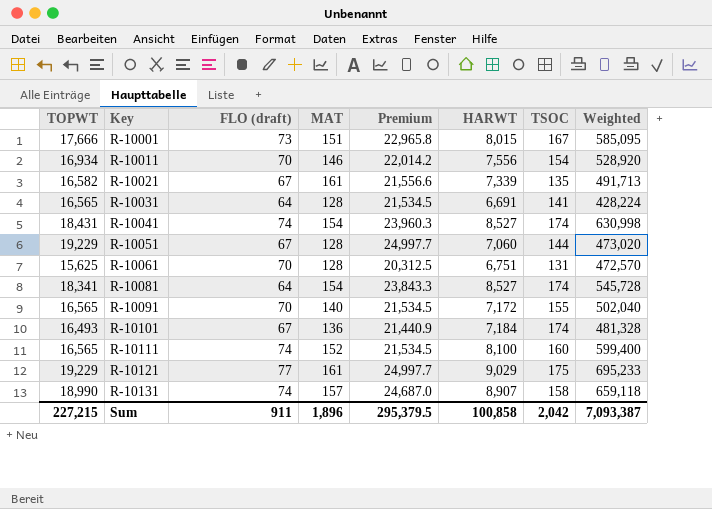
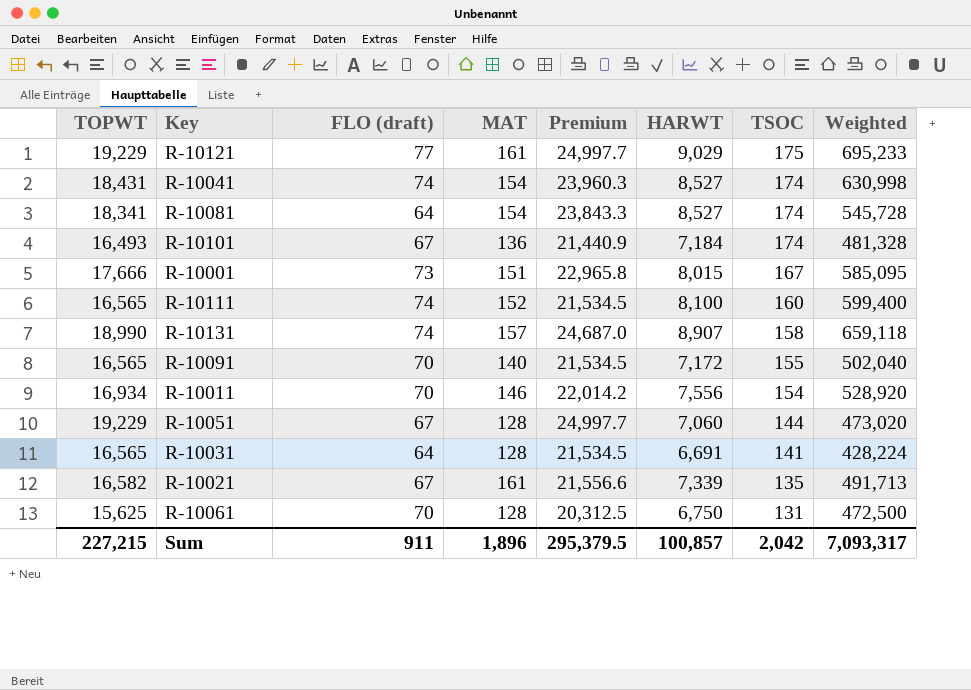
row order: Key ascending -> TSOC descending
R-10061 | HARWT: 6,751 -> 6,750
R-10061 | Weighted: 472,570 -> 472,500
Sum | HARWT: 100,858 -> 100,857
Sum | Weighted: 7,093,387 -> 7,093,317

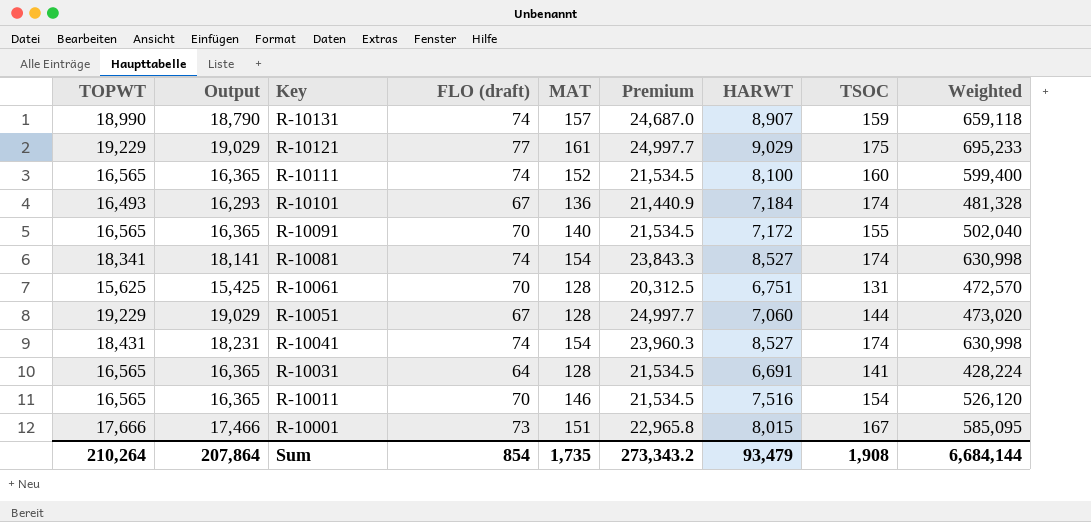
row order: TSOC descending -> Key descending
column Output | formula: none -> [TOPWT] - 200
row R-10021: 16,582 | 67 | 161 | 21,556.6 | 7,339 | 135 | 491,713 -> none
R-10131 | TSOC: 158 -> 159
R-10081 | FLO (draft): 64 -> 74
R-10081 | Weighted: 545,728 -> 630,998
R-10061 | HARWT: 6,750 -> 6,751
R-10061 | Weighted: 472,500 -> 472,570
R-10011 | TOPWT: 16,934 -> 16,565
R-10011 | Premium: 22,014.2 -> 21,534.5
R-10011 | HARWT: 7,556 -> 7,516
R-10011 | Weighted: 528,920 -> 526,120
Sum | TOPWT: 227,215 -> 210,264
Sum | FLO (draft): 911 -> 854
Sum | MAT: 1,896 -> 1,735
Sum | Premium: 295,379.5 -> 273,343.2
Sum | HARWT: 100,857 -> 93,479
Sum | TSOC: 2,042 -> 1,908
Sum | Weighted: 7,093,317 -> 6,684,144

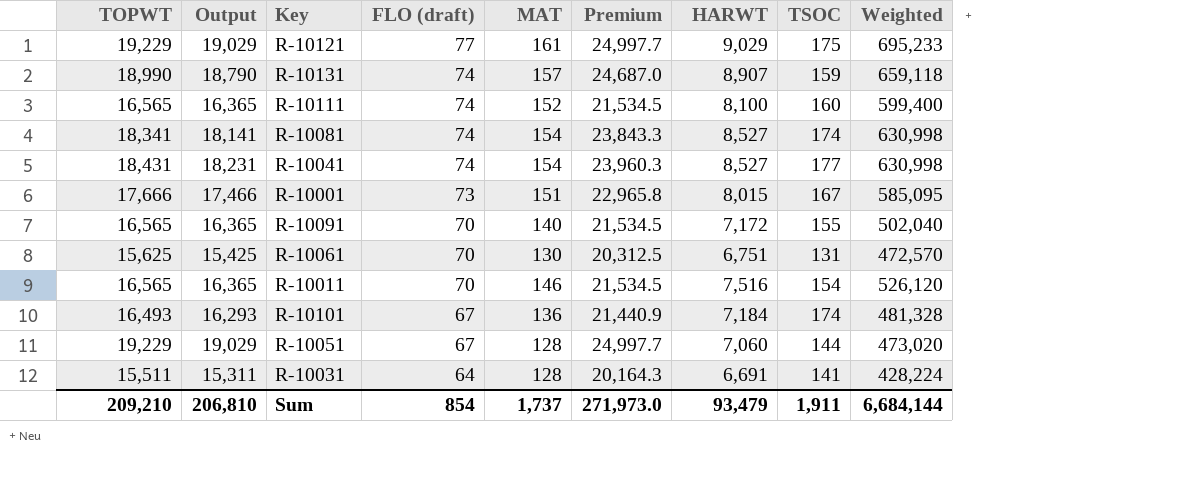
row order: Key descending -> FLO (draft) descending
R-10041 | TSOC: 174 -> 177
R-10061 | MAT: 128 -> 130
R-10031 | TOPWT: 16,565 -> 15,511
R-10031 | Output: 16,365 -> 15,311
R-10031 | Premium: 21,534.5 -> 20,164.3
Sum | TOPWT: 210,264 -> 209,210
Sum | Output: 207,864 -> 206,810
Sum | MAT: 1,735 -> 1,737
Sum | Premium: 273,343.2 -> 271,973.0
Sum | TSOC: 1,908 -> 1,911

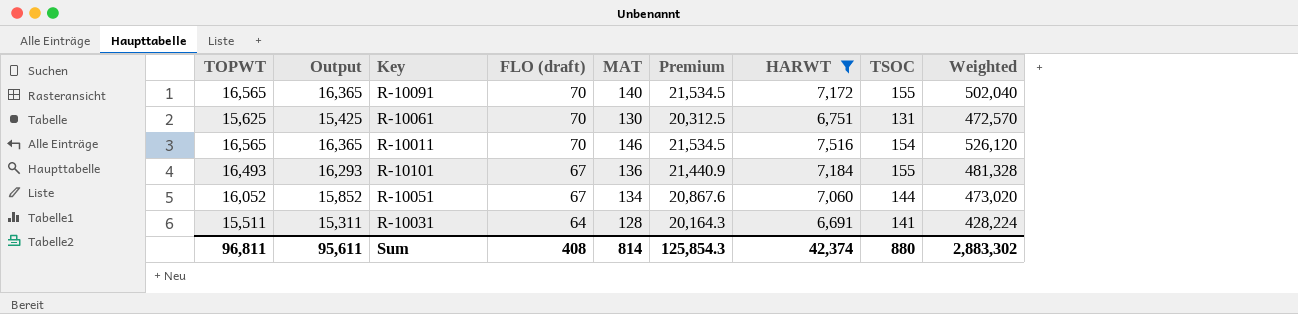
filter: none -> HARWT <= 7,516
R-10101 | TSOC: 174 -> 155
R-10051 | TOPWT: 19,229 -> 16,052
R-10051 | Output: 19,029 -> 15,852
R-10051 | MAT: 128 -> 134
R-10051 | Premium: 24,997.7 -> 20,867.6
Sum | TOPWT: 209,210 -> 96,811
Sum | Output: 206,810 -> 95,611
Sum | FLO (draft): 854 -> 408
Sum | MAT: 1,737 -> 814
Sum | Premium: 271,973.0 -> 125,854.3
Sum | HARWT: 93,479 -> 42,374
Sum | TSOC: 1,911 -> 880
Sum | Weighted: 6,684,144 -> 2,883,302

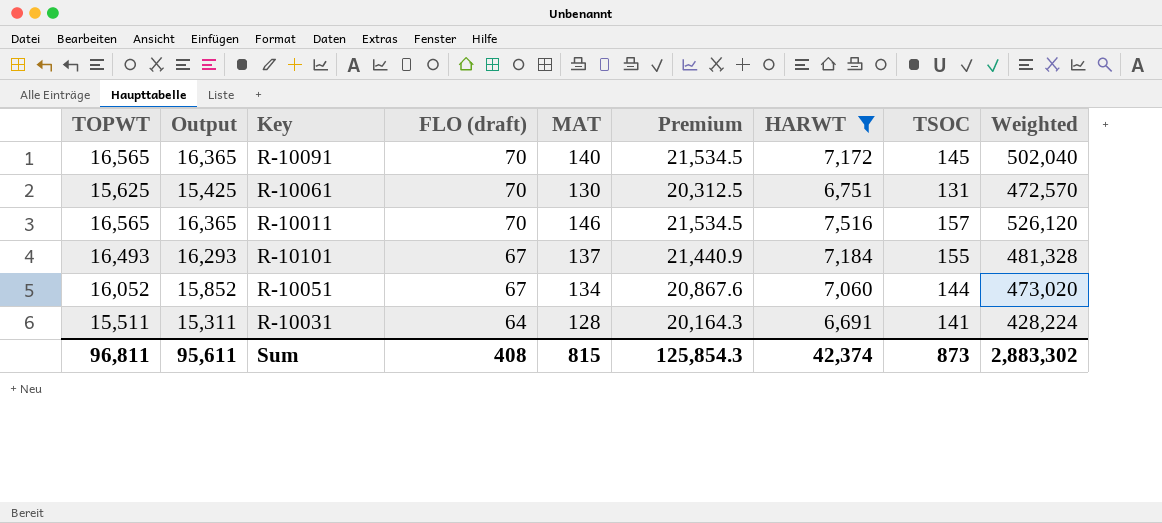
R-10091 | TSOC: 155 -> 145
R-10011 | TSOC: 154 -> 157
R-10101 | MAT: 136 -> 137
Sum | MAT: 814 -> 815
Sum | TSOC: 880 -> 873

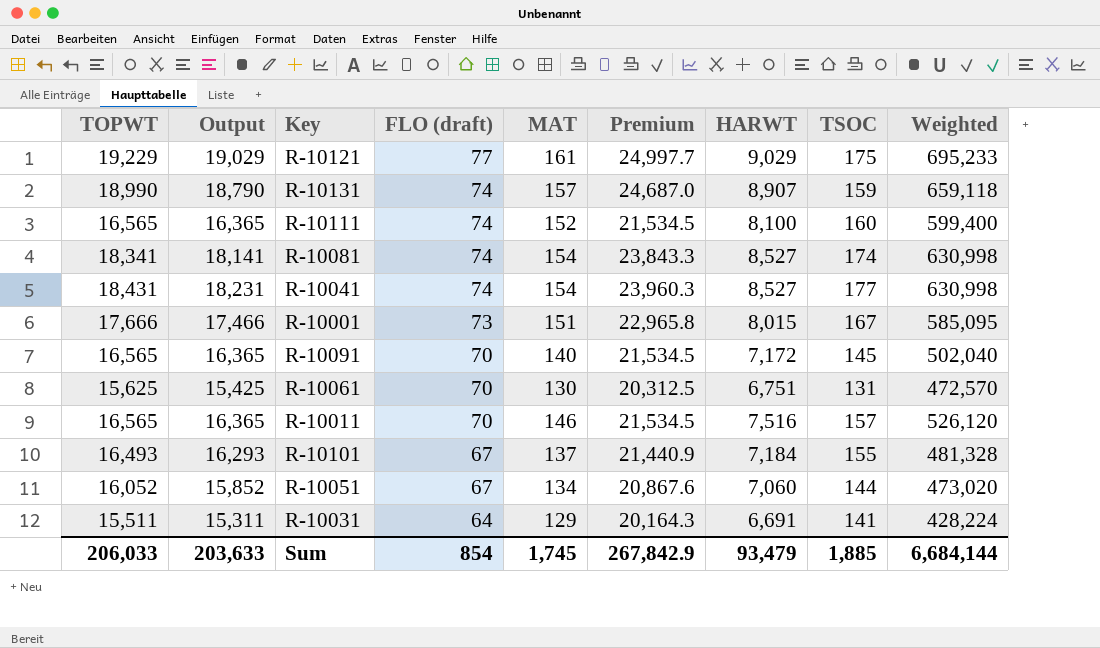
filter: HARWT <= 7,516 -> none
R-10031 | MAT: 128 -> 129
Sum | TOPWT: 96,811 -> 206,033
Sum | Output: 95,611 -> 203,633
Sum | FLO (draft): 408 -> 854
Sum | MAT: 815 -> 1,745
Sum | Premium: 125,854.3 -> 267,842.9
Sum | HARWT: 42,374 -> 93,479
Sum | TSOC: 873 -> 1,885
Sum | Weighted: 2,883,302 -> 6,684,144

